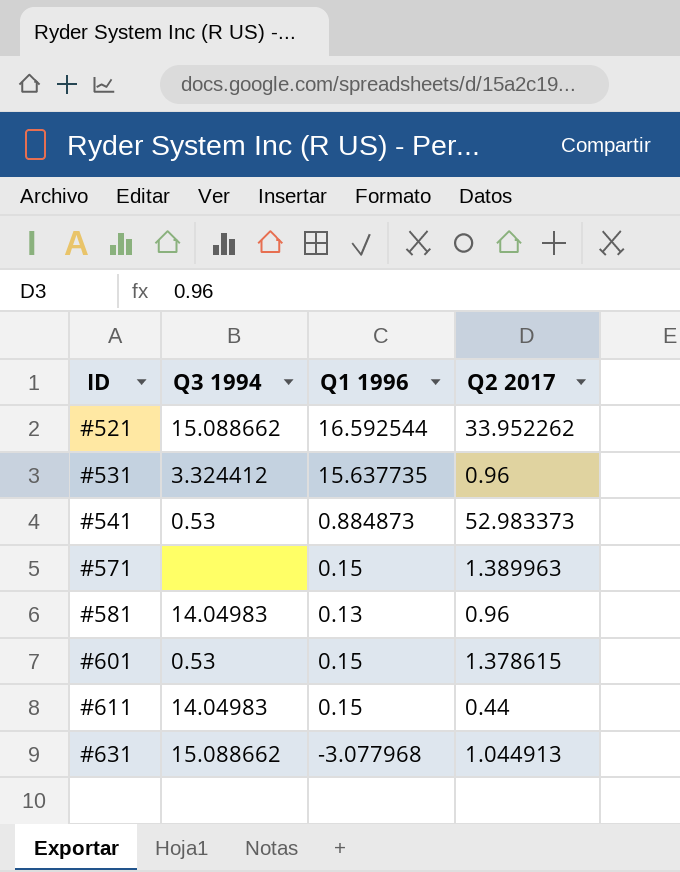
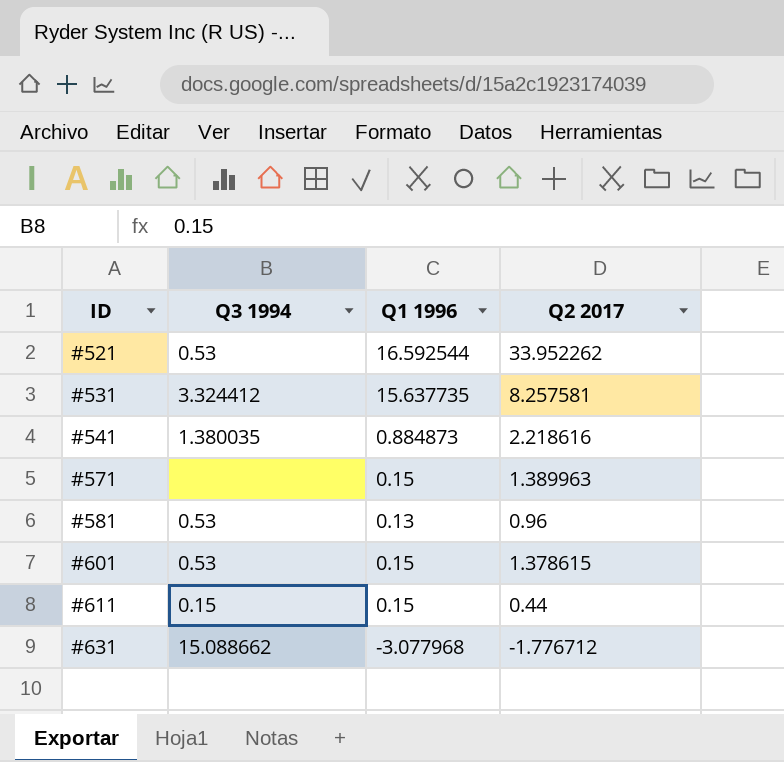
#521 | Q3 1994: 15.088662 -> 0.53
#531 | Q2 2017: 0.96 -> 8.257581
#541 | Q3 1994: 0.53 -> 1.380035
#541 | Q2 2017: 52.983373 -> 2.218616
#581 | Q3 1994: 14.04983 -> 0.53
#611 | Q3 1994: 14.04983 -> 0.15
#631 | Q2 2017: 1.044913 -> -1.776712

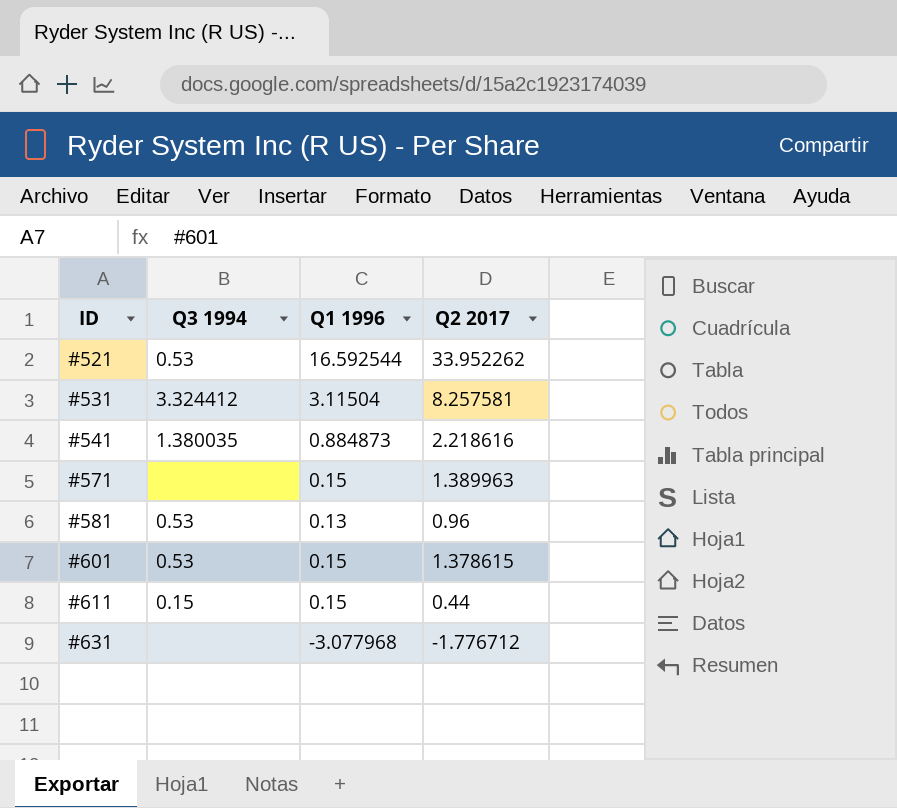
#531 | Q1 1996: 15.637735 -> 3.11504
#631 | Q3 1994: 15.088662 -> none

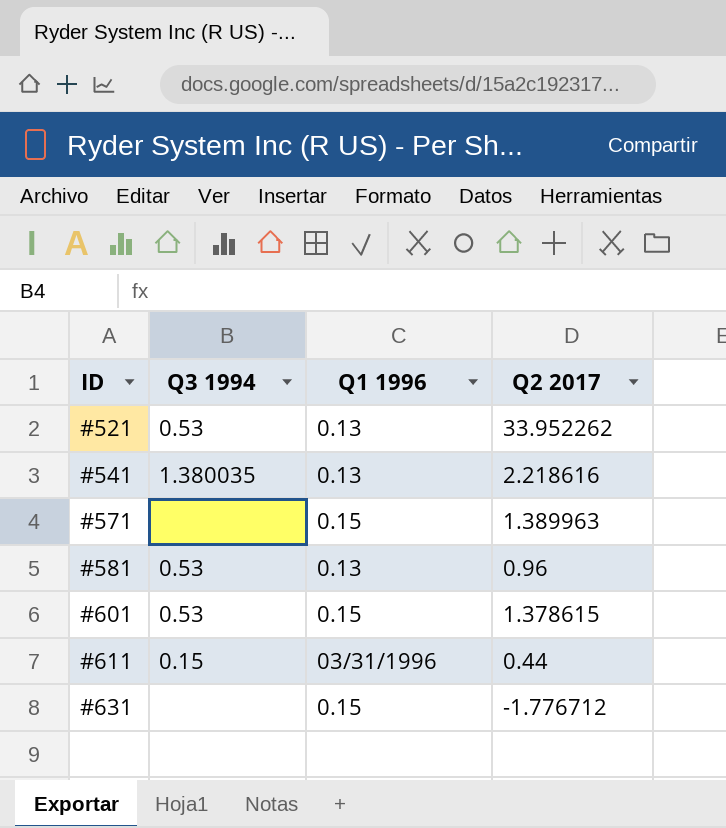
row #531: 3.324412 | 3.11504 | 8.257581 -> none
#521 | Q1 1996: 16.592544 -> 0.13
#541 | Q1 1996: 0.884873 -> 0.13
#611 | Q1 1996: 0.15 -> 03/31/1996
#631 | Q1 1996: -3.077968 -> 0.15

